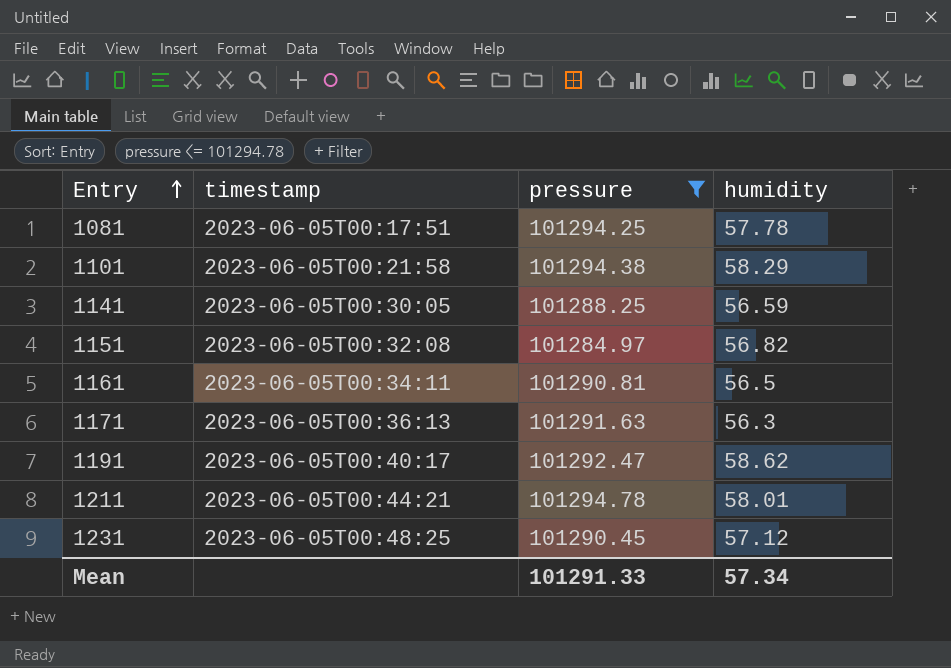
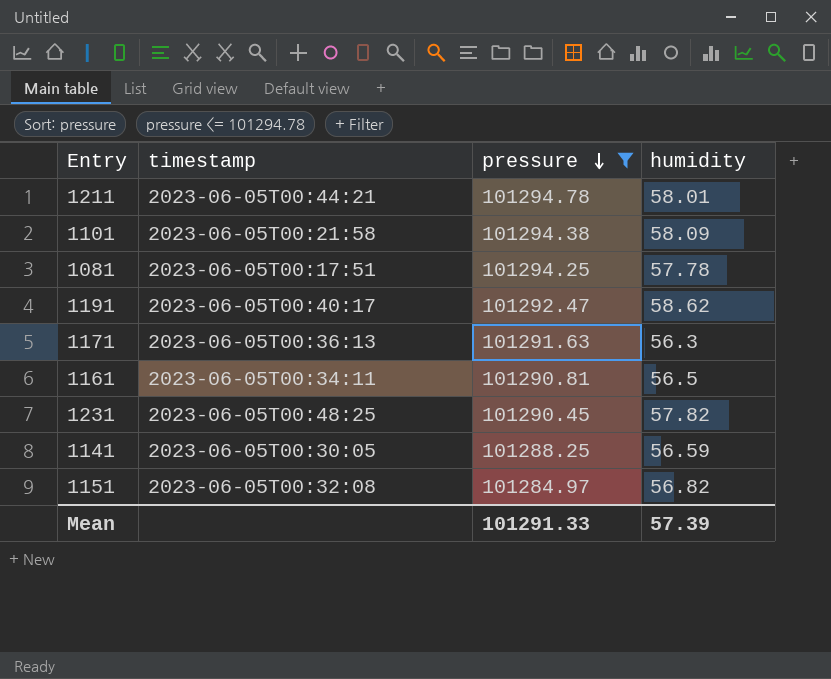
row order: Entry ascending -> pressure descending
1101 | humidity: 58.29 -> 58.09
1231 | humidity: 57.12 -> 57.82
Mean | humidity: 57.34 -> 57.39

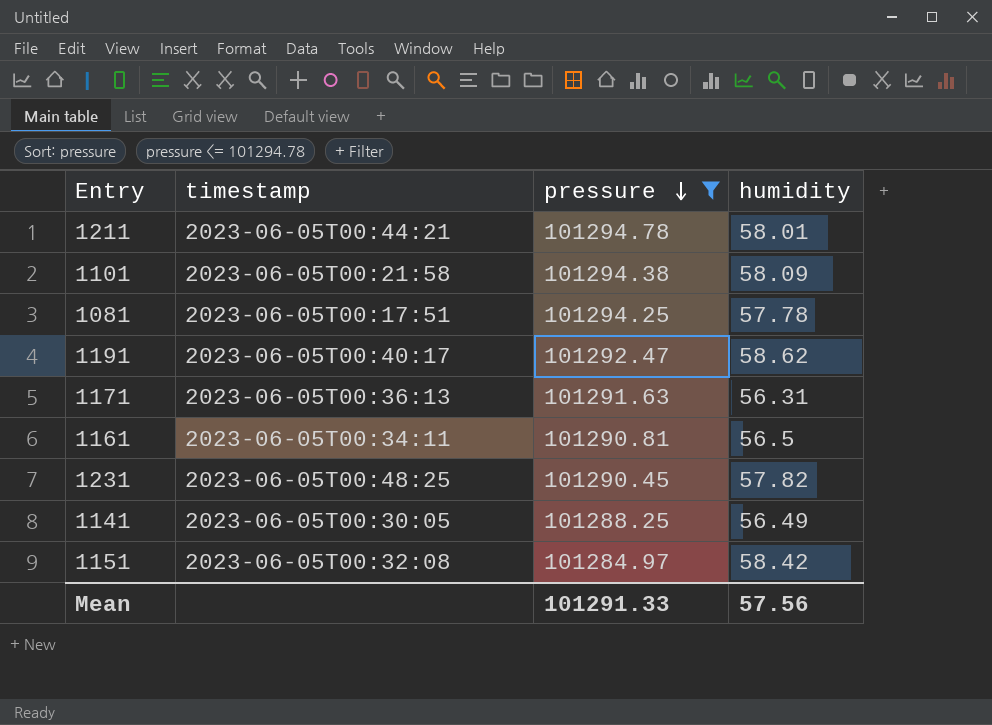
1171 | humidity: 56.3 -> 56.31
1141 | humidity: 56.59 -> 56.49
1151 | humidity: 56.82 -> 58.42
Mean | humidity: 57.39 -> 57.56

